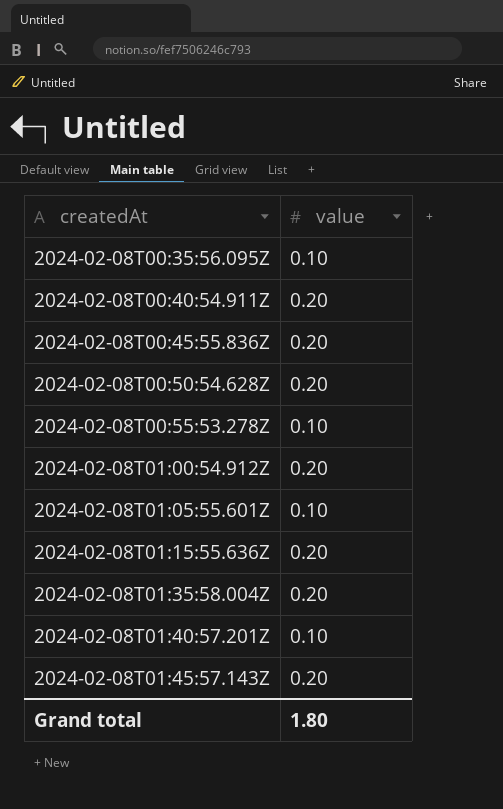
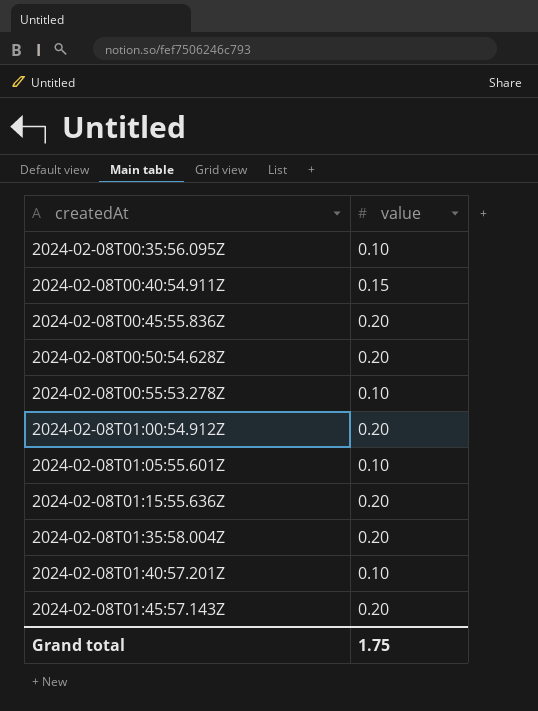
2024-02-08T00:40:54.911Z | value: 0.20 -> 0.15
Grand total | value: 1.80 -> 1.75

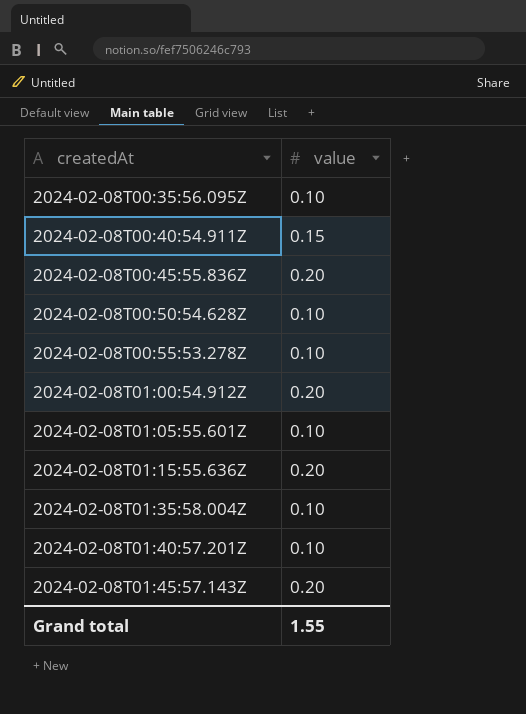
2024-02-08T00:50:54.628Z | value: 0.20 -> 0.10
2024-02-08T01:35:58.004Z | value: 0.20 -> 0.10
Grand total | value: 1.75 -> 1.55

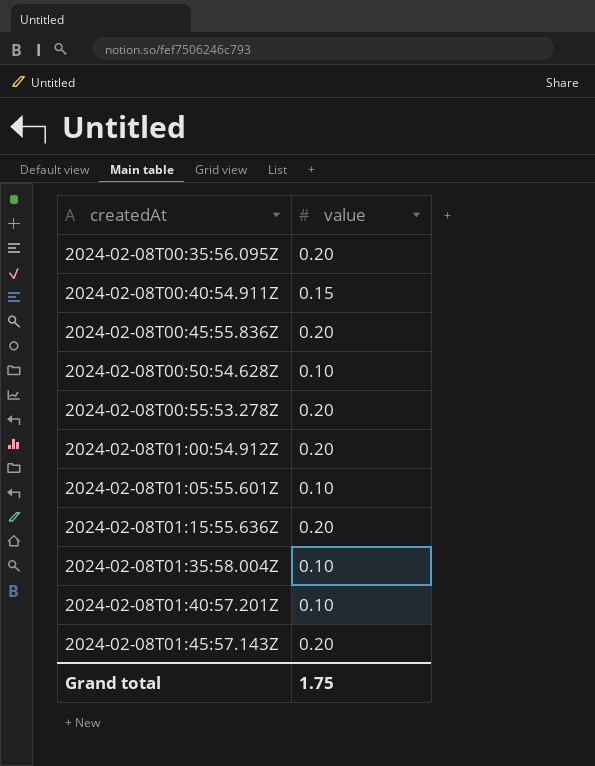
2024-02-08T00:35:56.095Z | value: 0.10 -> 0.20
2024-02-08T00:55:53.278Z | value: 0.10 -> 0.20
Grand total | value: 1.55 -> 1.75

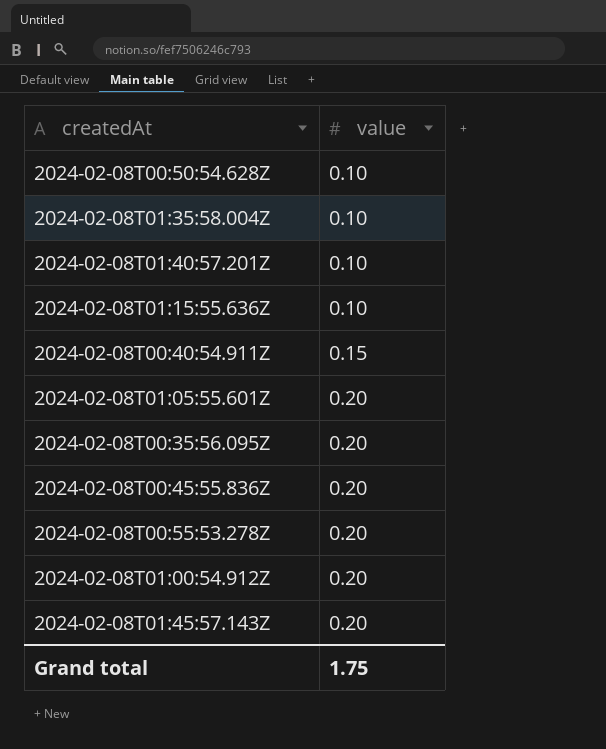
row order: createdAt ascending -> value ascending
2024-02-08T01:15:55.636Z | value: 0.20 -> 0.10
2024-02-08T01:05:55.601Z | value: 0.10 -> 0.20

